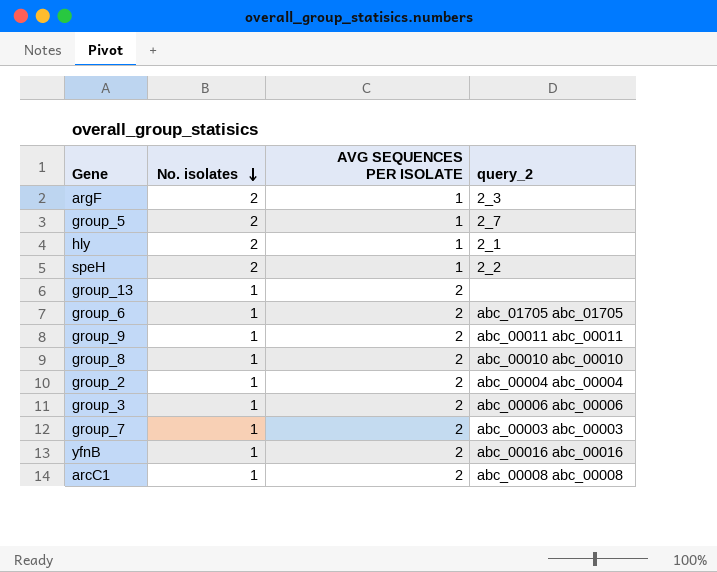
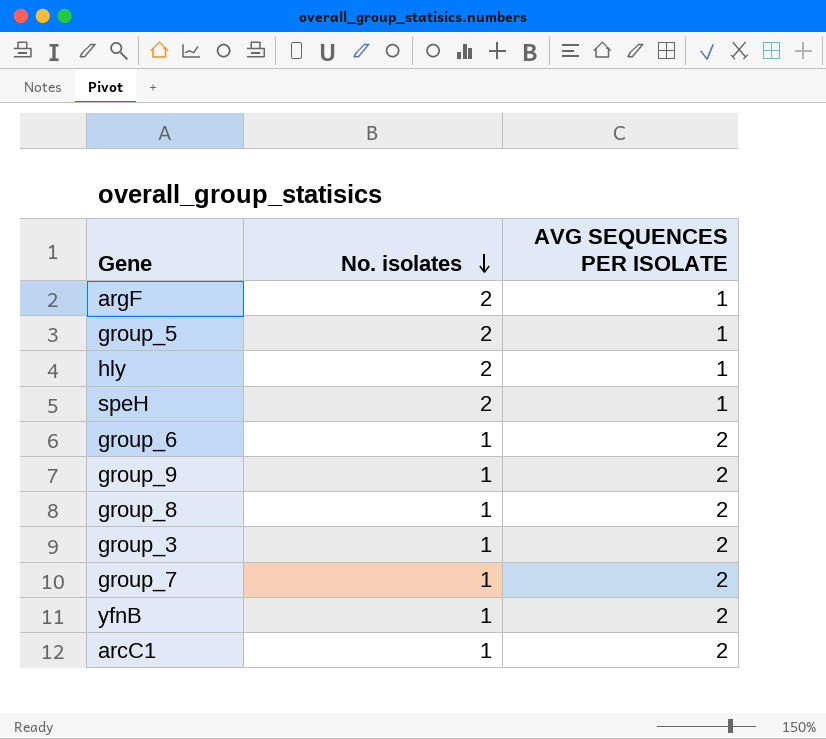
column query_2 | position: 4 -> none
row group_13: 1 | 2 | none -> none
row group_2: 1 | 2 | abc_00004 abc_00004 -> none

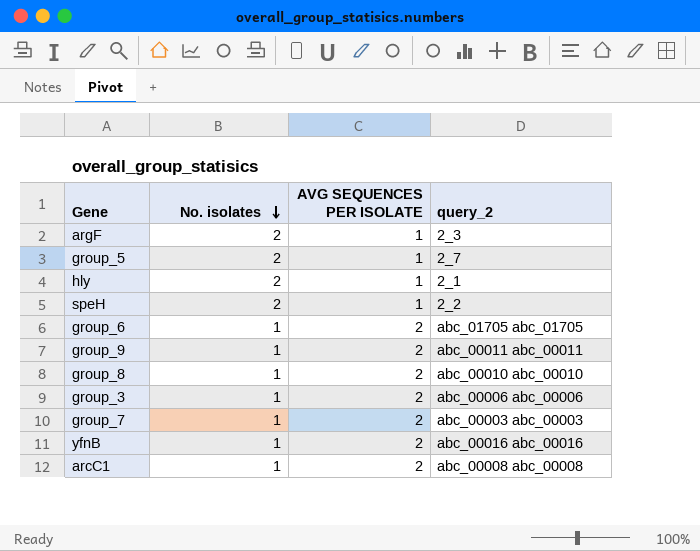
column query_2 | position: none -> 4

